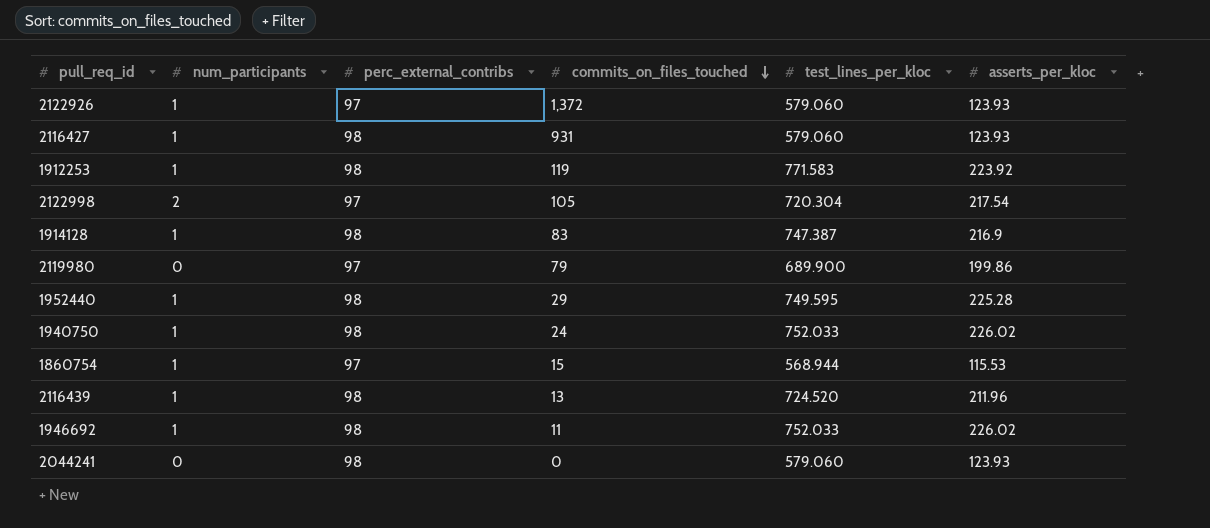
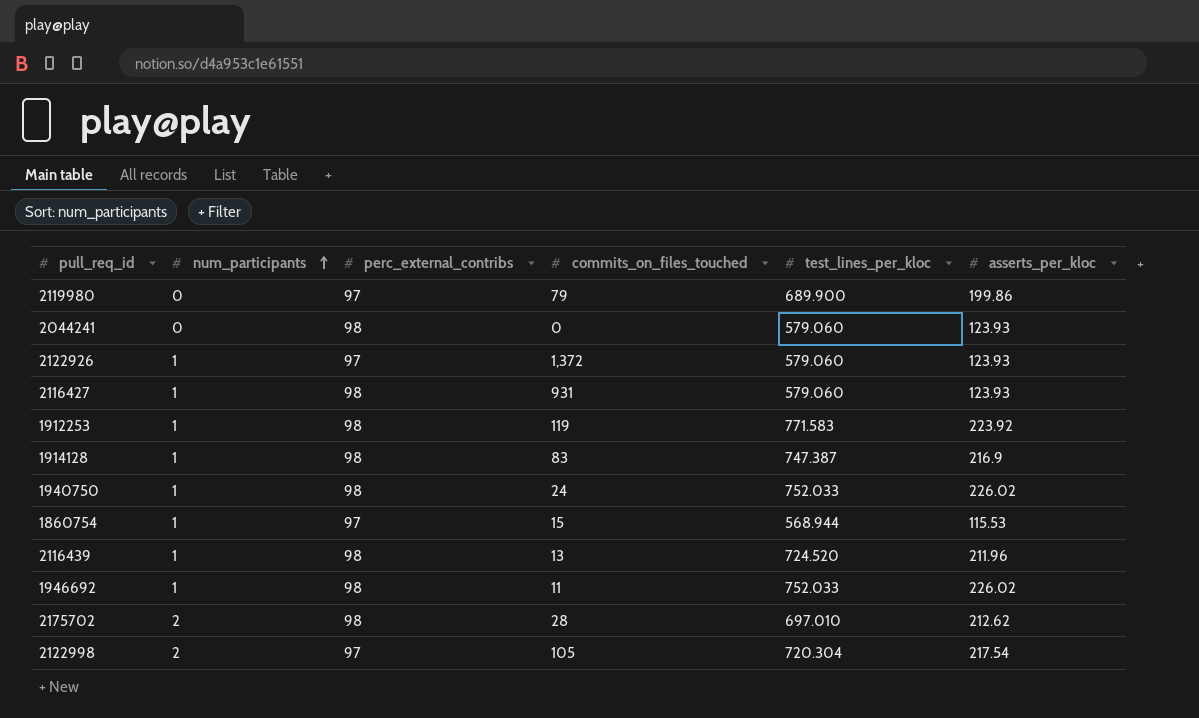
row order: commits_on_files_touched descending -> num_participants ascending
row 1952440: 1 | 98 | 29 | 749.595 | 225.28 -> none
row 2175702: none -> 2 | 98 | 28 | 697.010 | 212.62

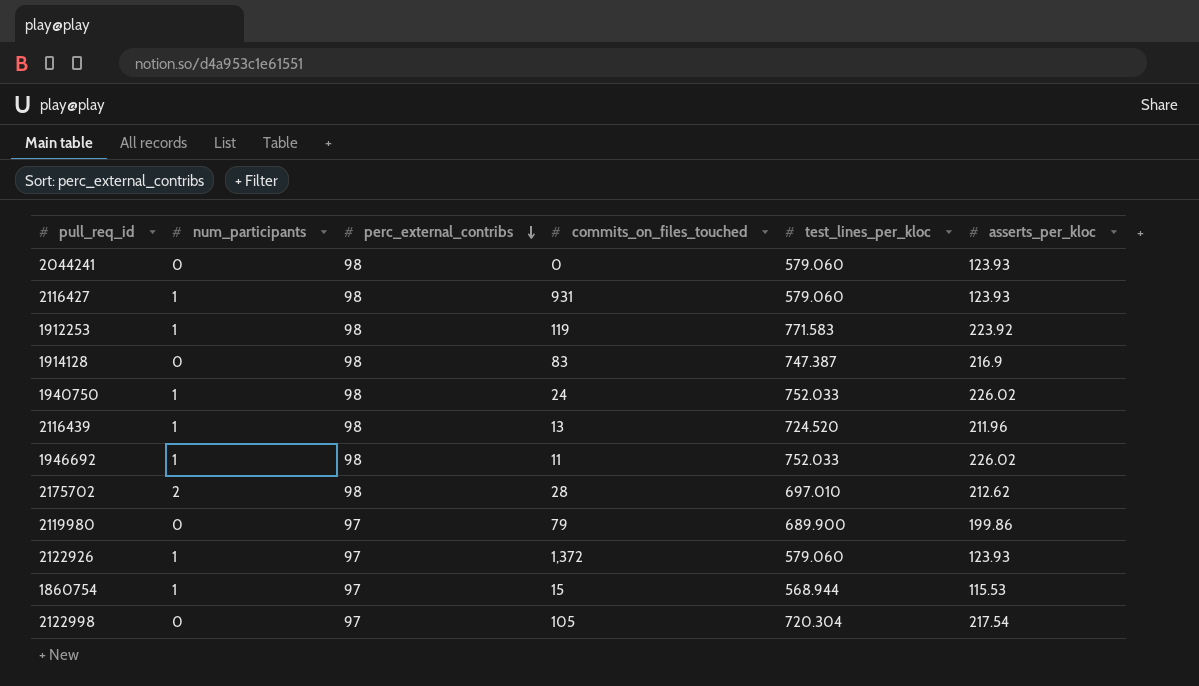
row order: num_participants ascending -> perc_external_contribs descending
1914128 | num_participants: 1 -> 0
2122998 | num_participants: 2 -> 0

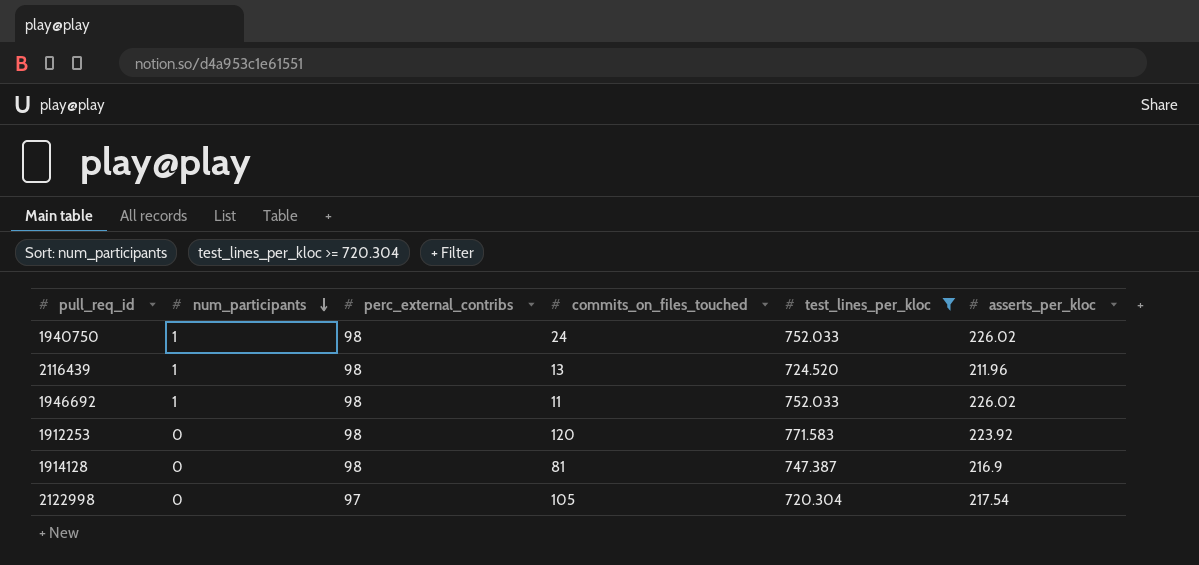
filter: none -> test_lines_per_kloc >= 720.304
row order: perc_external_contribs descending -> num_participants descending
1912253 | num_participants: 1 -> 0
1912253 | commits_on_files_touched: 119 -> 120
1914128 | commits_on_files_touched: 83 -> 81

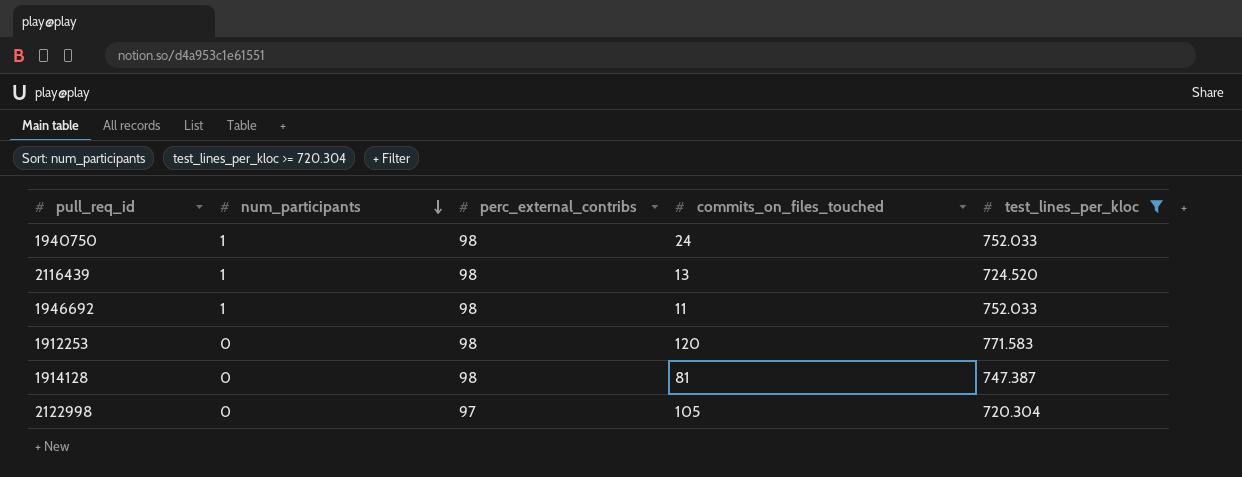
column asserts_per_kloc | position: 6 -> none

